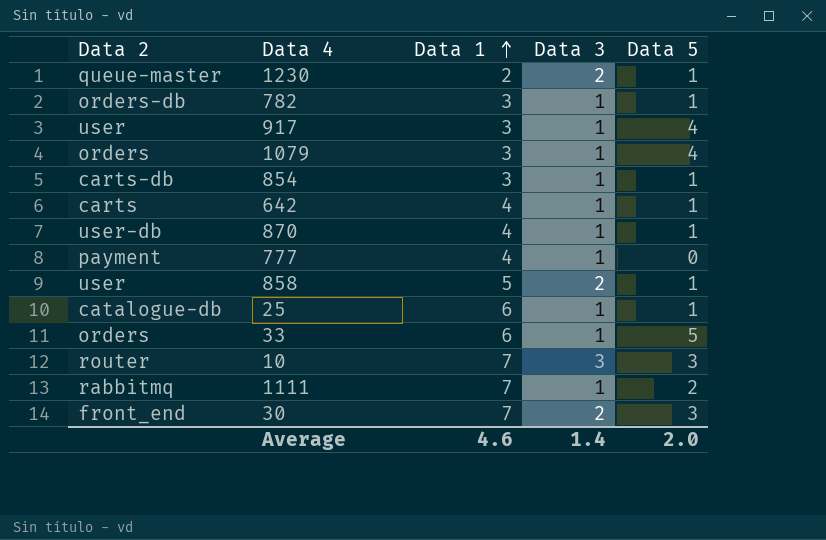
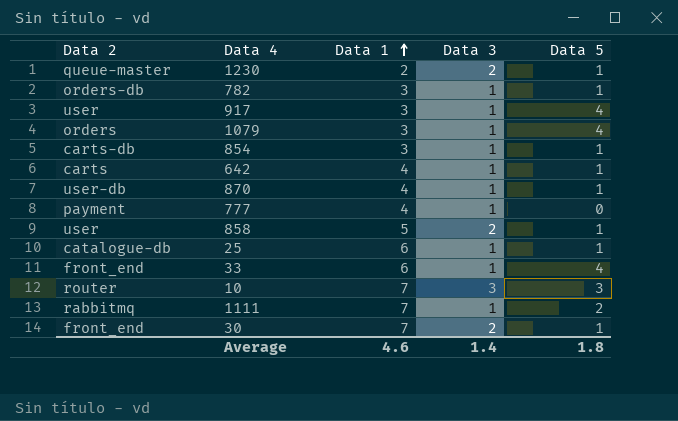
33 | Data 2: orders -> front_end
33 | Data 5: 5 -> 4
30 | Data 5: 3 -> 1
Average | Data 5: 2.0 -> 1.8

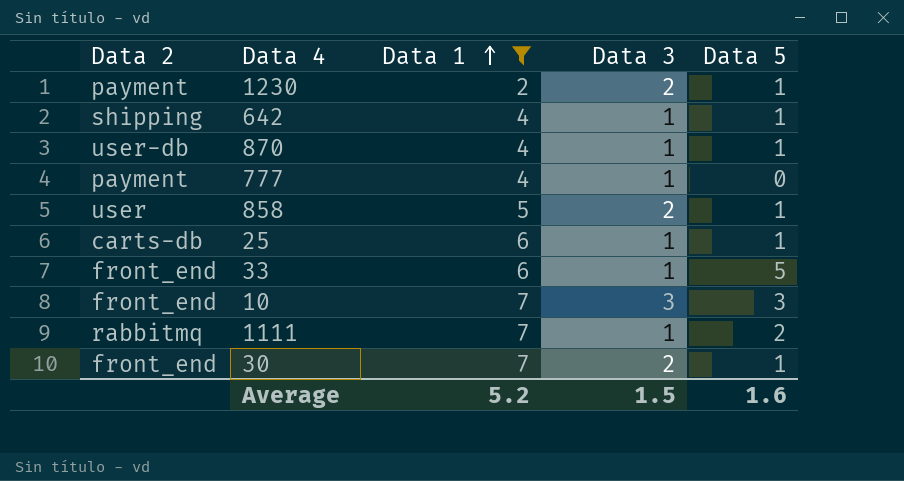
filter: none -> Data 1 != 3
1230 | Data 2: queue-master -> payment
642 | Data 2: carts -> shipping
25 | Data 2: catalogue-db -> carts-db
33 | Data 5: 4 -> 5
10 | Data 2: router -> front_end
Average | Data 1: 4.6 -> 5.2
Average | Data 3: 1.4 -> 1.5
Average | Data 5: 1.8 -> 1.6

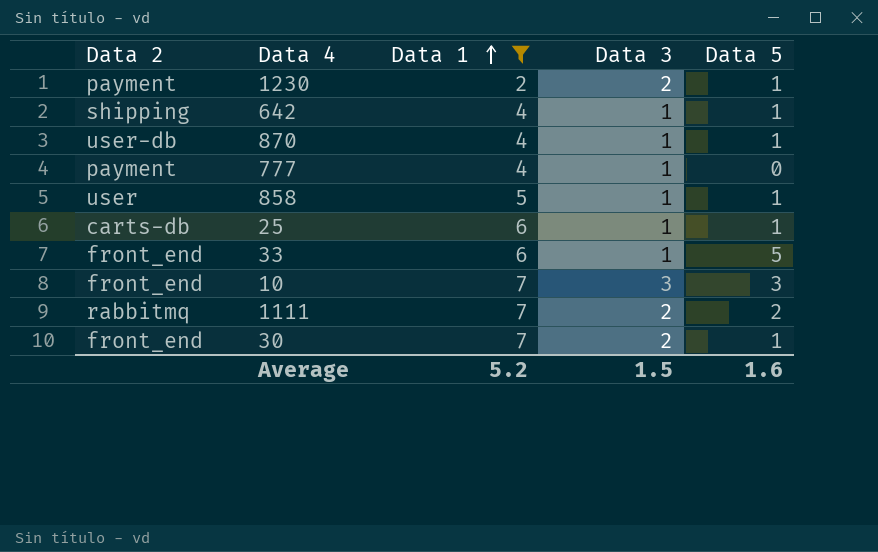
858 | Data 3: 2 -> 1
1111 | Data 3: 1 -> 2

